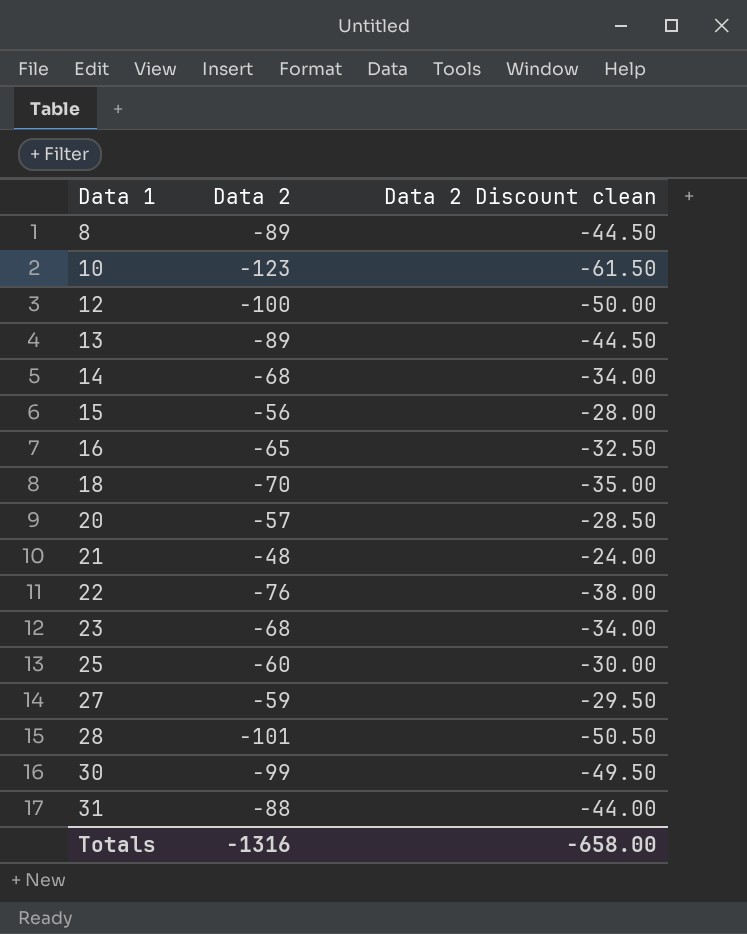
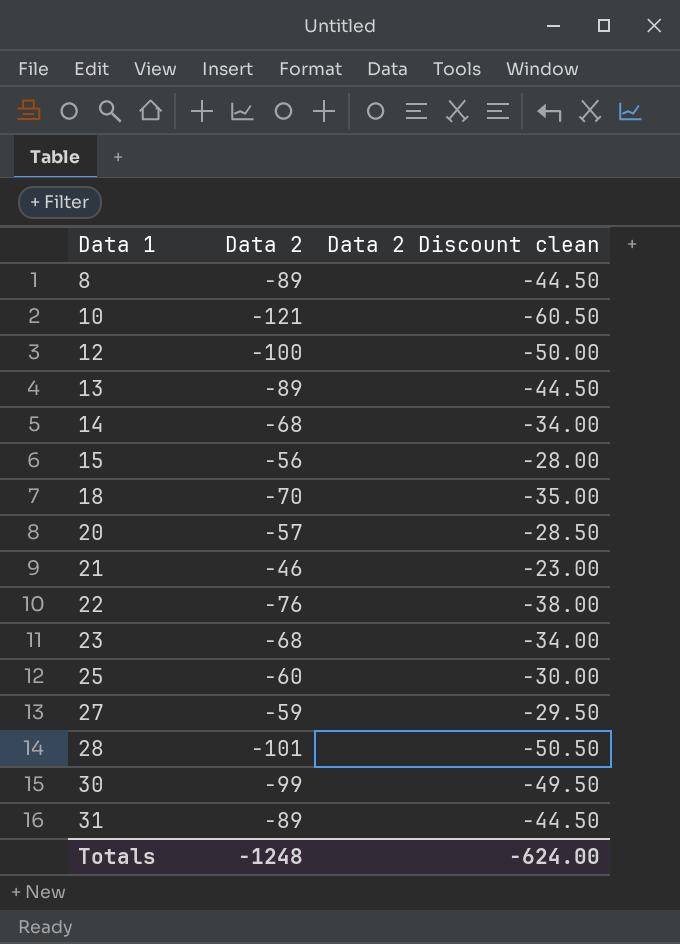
row 16: -65 | -32.50 -> none
10 | Data 2: -123 -> -121
10 | Data 2 Discount clean: -61.50 -> -60.50
21 | Data 2: -48 -> -46
21 | Data 2 Discount clean: -24.00 -> -23.00
31 | Data 2: -88 -> -89
31 | Data 2 Discount clean: -44.00 -> -44.50
Totals | Data 2: -1316 -> -1248
Totals | Data 2 Discount clean: -658.00 -> -624.00

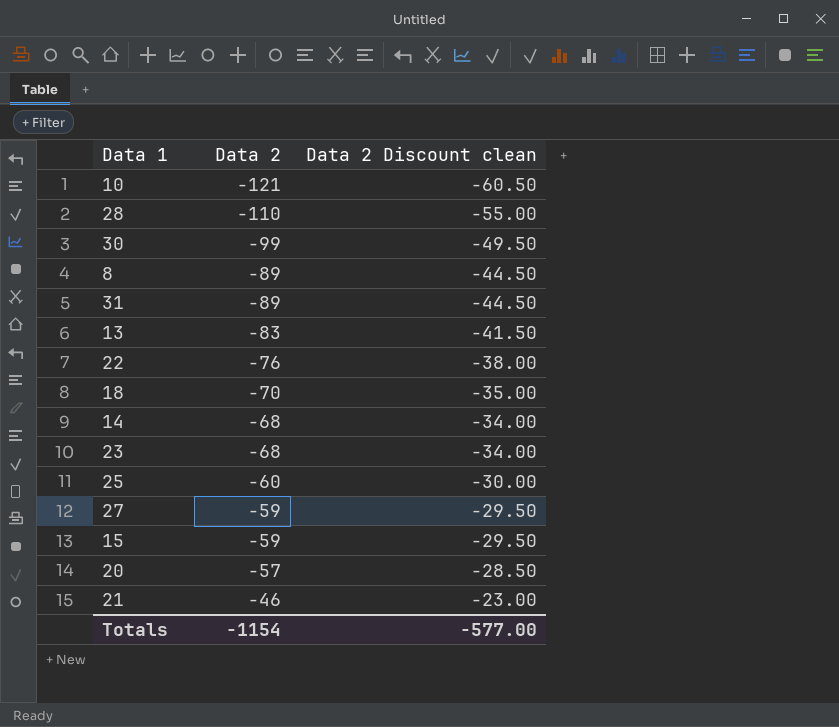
row order: Data 1 ascending -> Data 2 ascending
row 12: -100 | -50.00 -> none
28 | Data 2: -101 -> -110
28 | Data 2 Discount clean: -50.50 -> -55.00
13 | Data 2: -89 -> -83
13 | Data 2 Discount clean: -44.50 -> -41.50
15 | Data 2: -56 -> -59
15 | Data 2 Discount clean: -28.00 -> -29.50
Totals | Data 2: -1248 -> -1154
Totals | Data 2 Discount clean: -624.00 -> -577.00

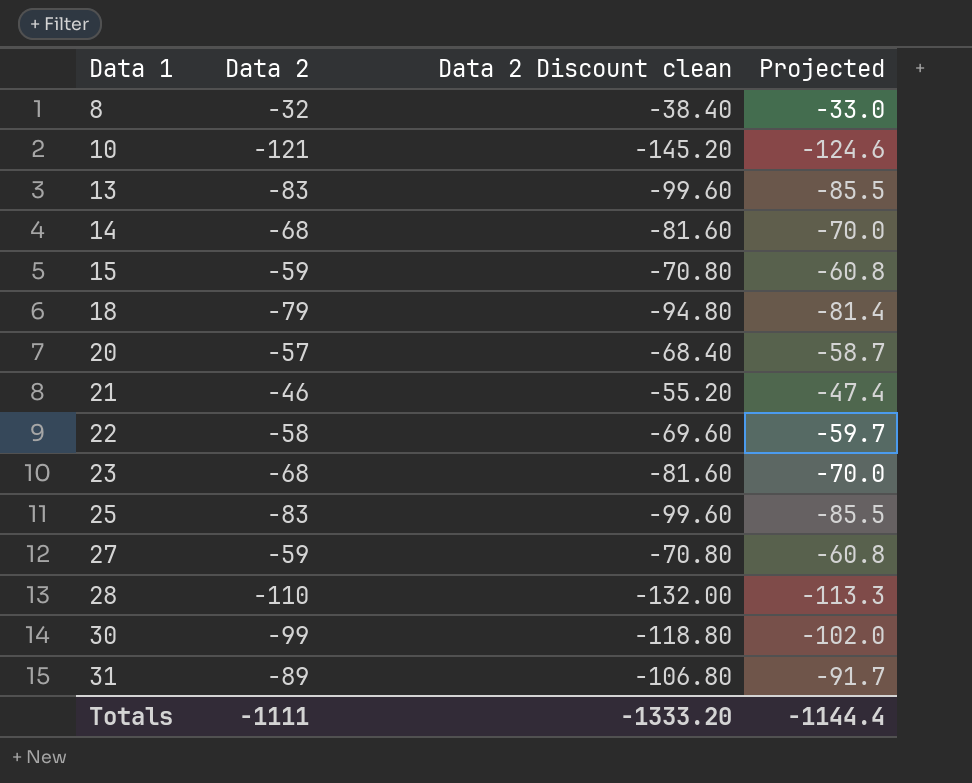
row order: Data 2 ascending -> Data 1 ascending
column Data 2 Discount clean | formula: [Data 2] * 0.5 -> [Data 2] * 1.2
column Projected | formula: none -> [Data 2] * 1.03
8 | Data 2: -89 -> -32
18 | Data 2: -70 -> -79
22 | Data 2: -76 -> -58
25 | Data 2: -60 -> -83
Totals | Data 2: -1154 -> -1111
Totals | Data 2 Discount clean: -577.00 -> -1333.20

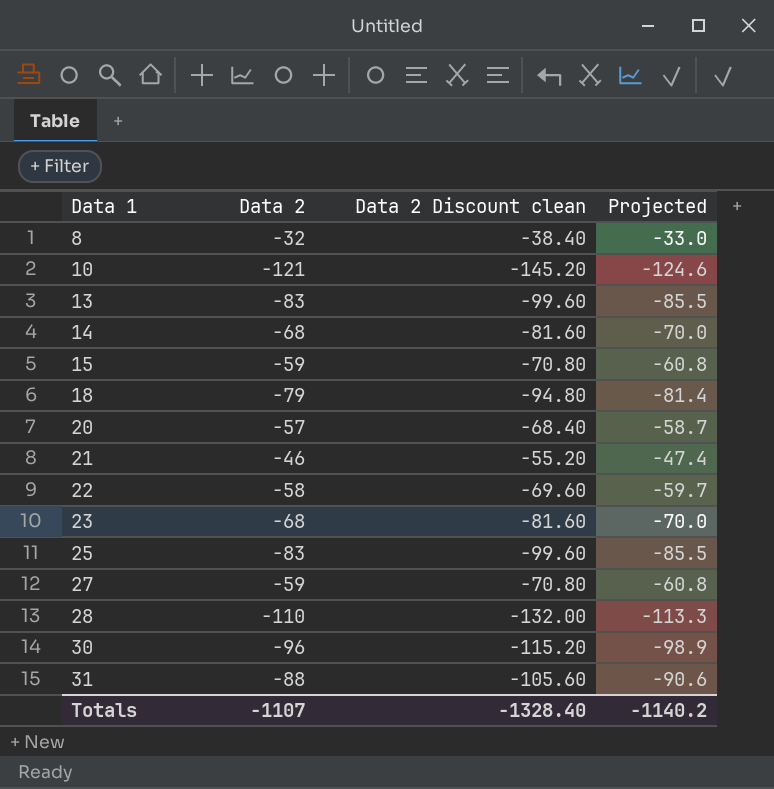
30 | Data 2: -99 -> -96
30 | Data 2 Discount clean: -118.80 -> -115.20
30 | Projected: -102.0 -> -98.9
31 | Data 2: -89 -> -88
31 | Data 2 Discount clean: -106.80 -> -105.60
31 | Projected: -91.7 -> -90.6
Totals | Data 2: -1111 -> -1107
Totals | Data 2 Discount clean: -1333.20 -> -1328.40
Totals | Projected: -1144.4 -> -1140.2

